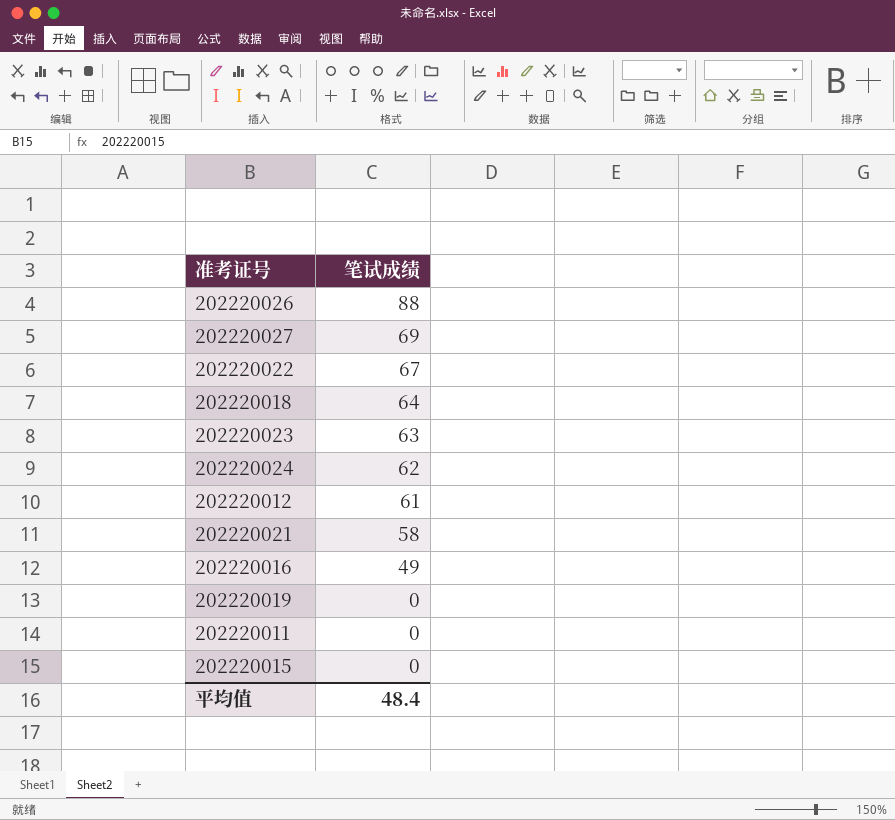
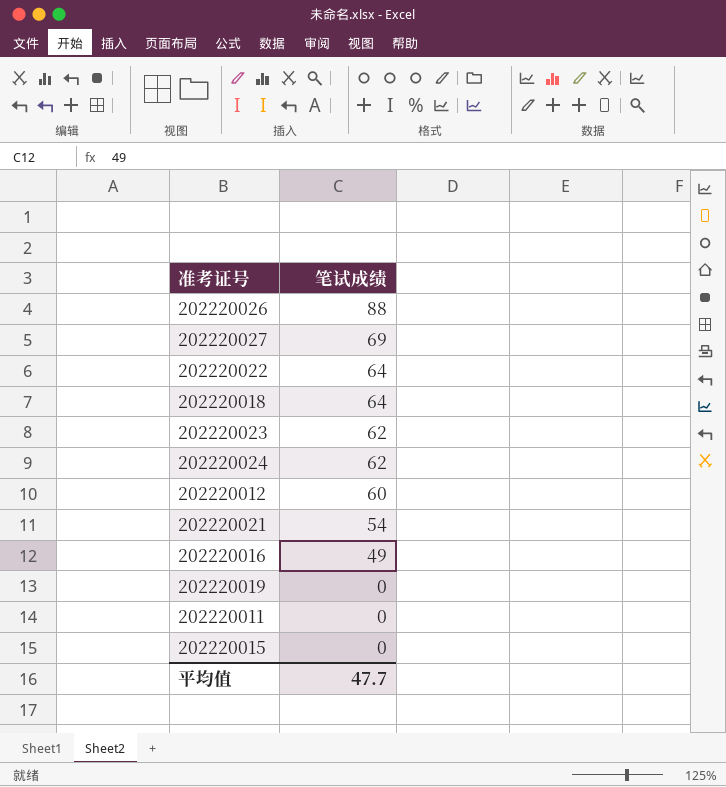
202220022 | 笔试成绩: 67 -> 64
202220023 | 笔试成绩: 63 -> 62
202220012 | 笔试成绩: 61 -> 60
202220021 | 笔试成绩: 58 -> 54
平均值 | 笔试成绩: 48.4 -> 47.7

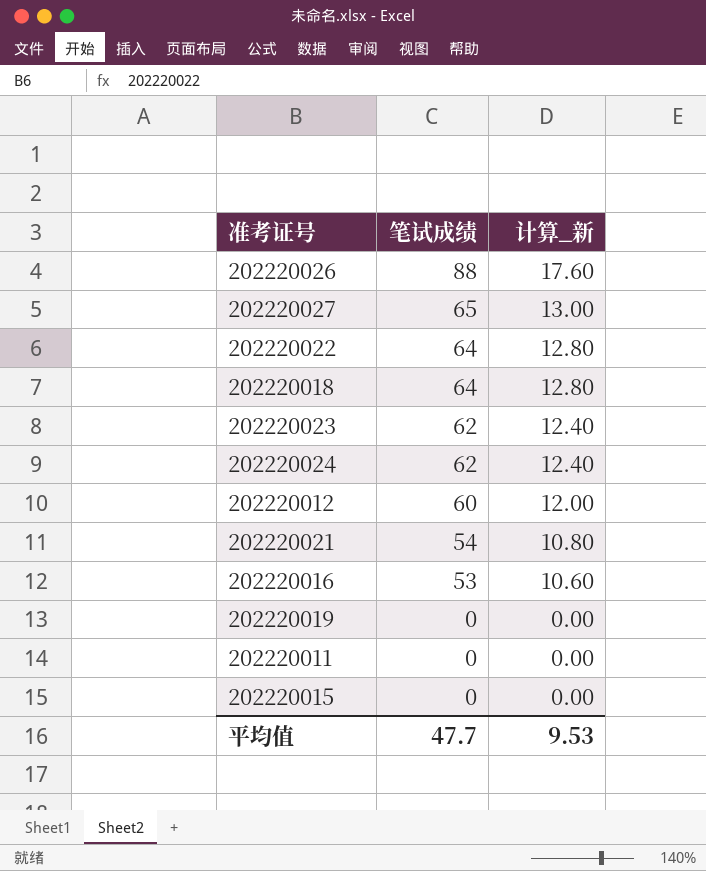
column 计算_新 | formula: none -> [笔试成绩] * 0.2
202220027 | 笔试成绩: 69 -> 65
202220016 | 笔试成绩: 49 -> 53

